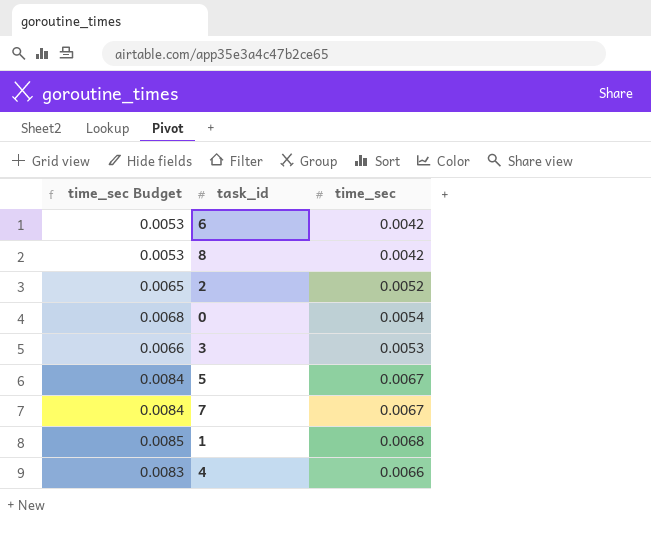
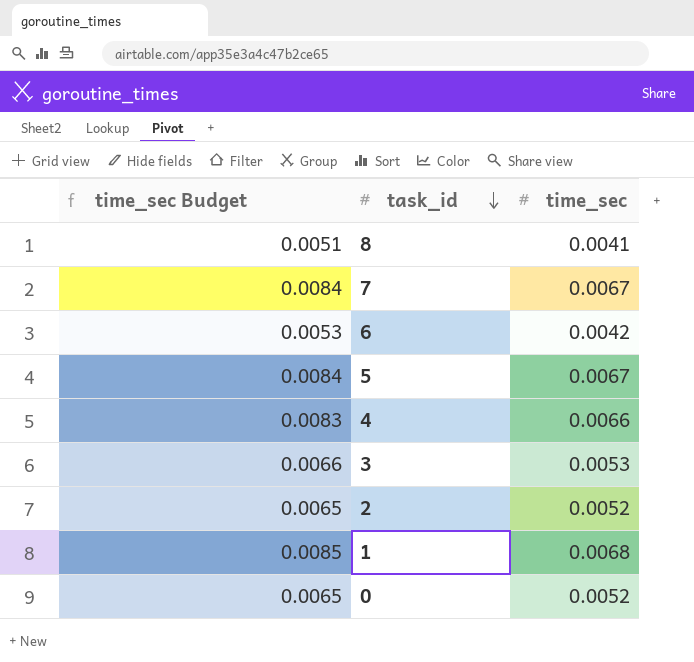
row order: none -> task_id descending
8 | time_sec Budget: 0.0053 -> 0.0051
8 | time_sec: 0.0042 -> 0.0041
0 | time_sec Budget: 0.0068 -> 0.0065
0 | time_sec: 0.0054 -> 0.0052

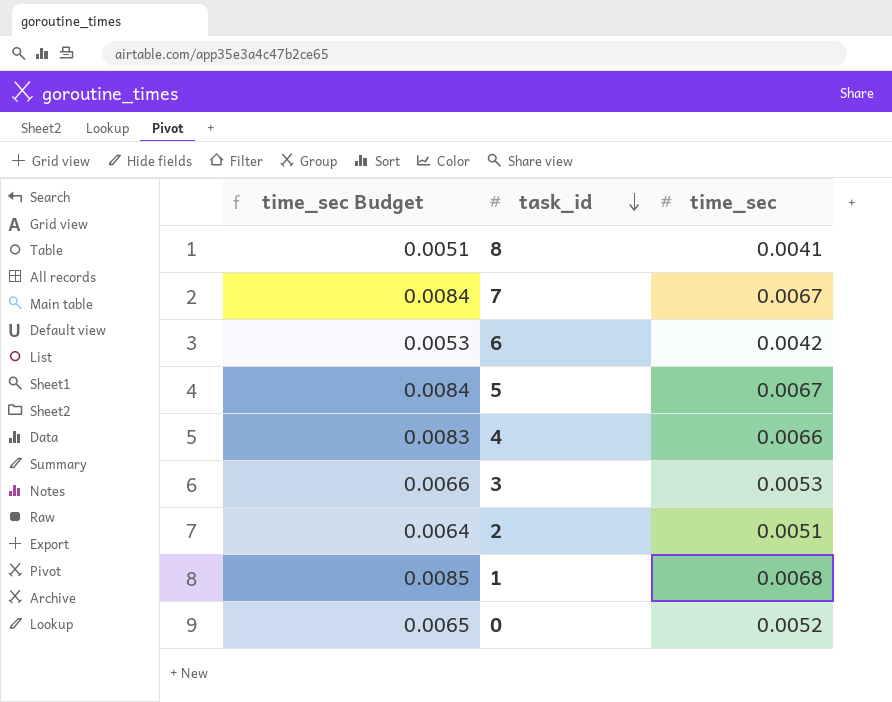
2 | time_sec Budget: 0.0065 -> 0.0064
2 | time_sec: 0.0052 -> 0.0051

